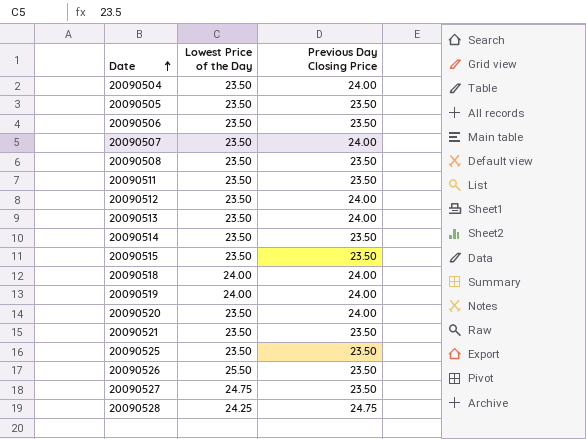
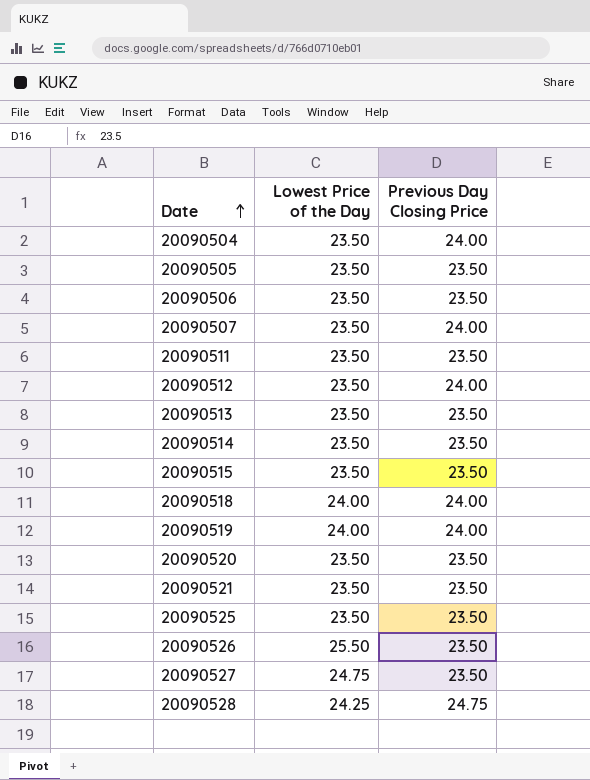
row 20090508: 23.50 | 23.50 -> none
20090513 | Previous Day Closing Price: 24.00 -> 23.50
20090520 | Previous Day Closing Price: 24.00 -> 23.50

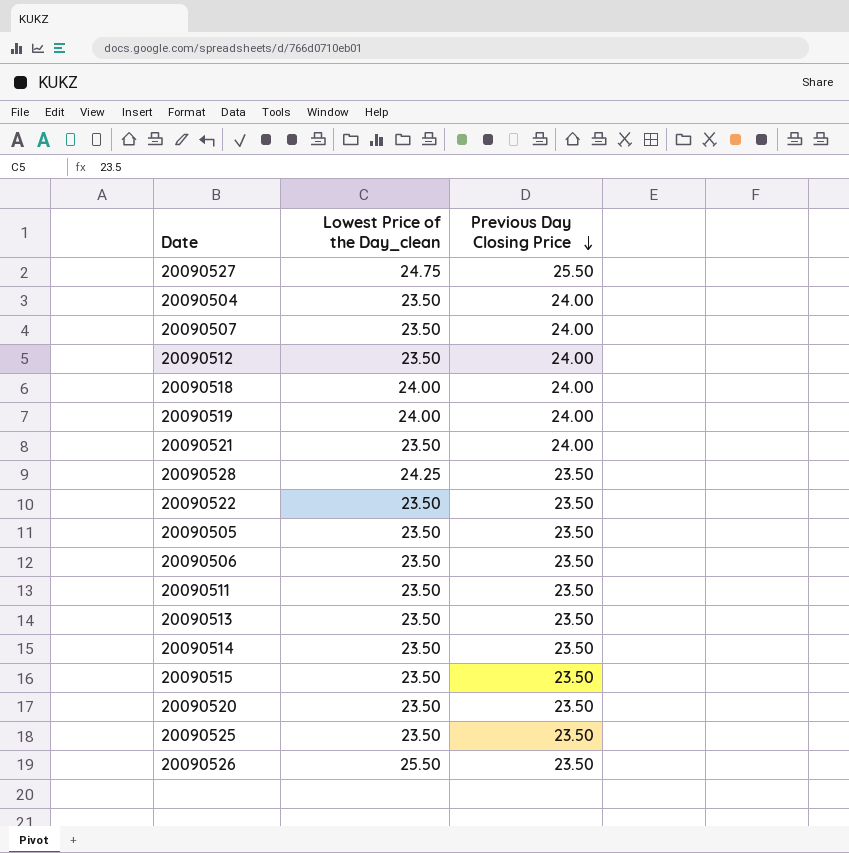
row order: Date ascending -> Previous Day Closing Price descending
column name: Lowest Price of the Day -> Lowest Price of the Day_clean
20090527 | Previous Day Closing Price: 23.50 -> 25.50
20090521 | Previous Day Closing Price: 23.50 -> 24.00
20090528 | Previous Day Closing Price: 24.75 -> 23.50
row 20090522: none -> 23.50 | 23.50

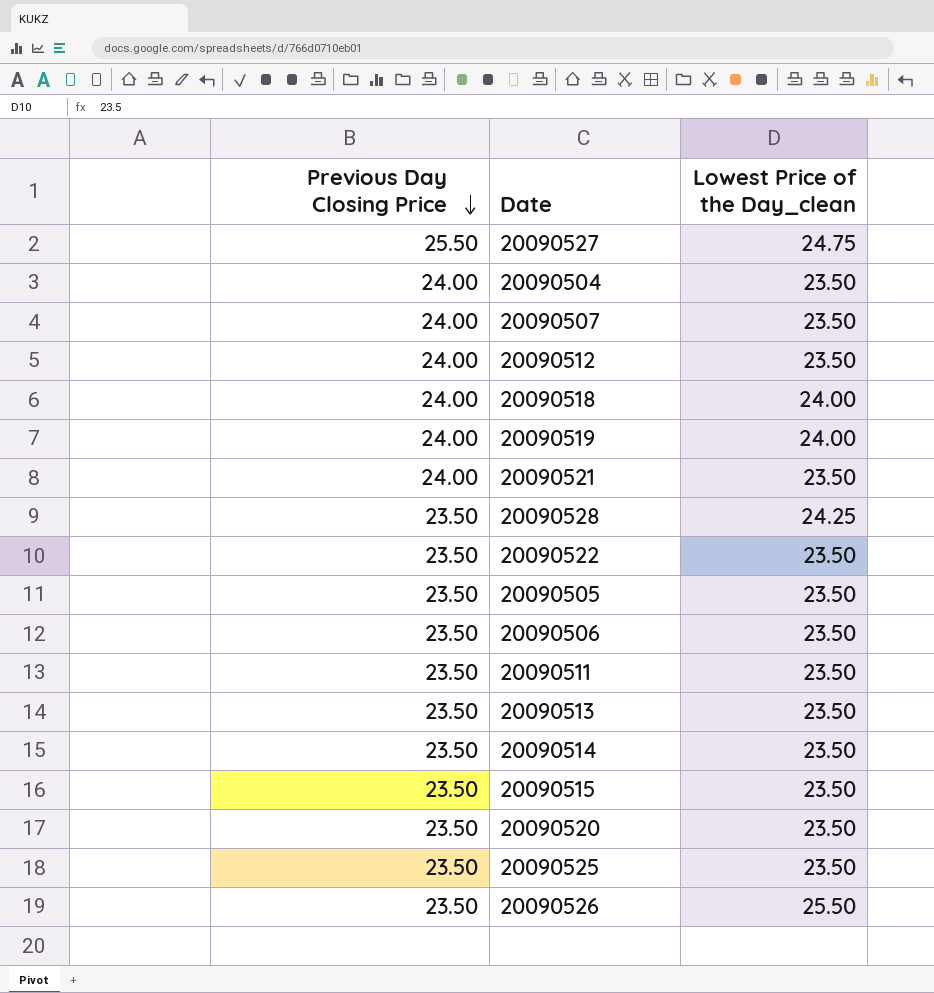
column Previous Day Closing Price | position: 3 -> 1

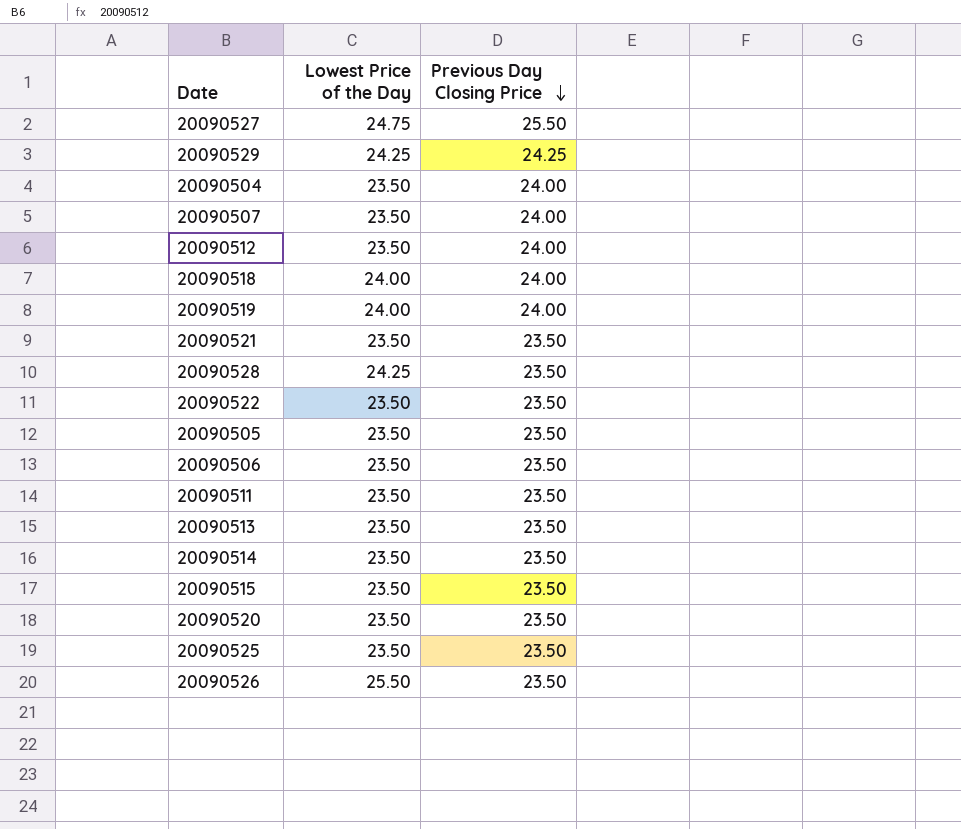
column name: Lowest Price of the Day_clean -> Lowest Price of the Day
column Previous Day Closing Price | position: 1 -> 3
row 20090529: none -> 24.25 | 24.25
20090521 | Previous Day Closing Price: 24.00 -> 23.50

